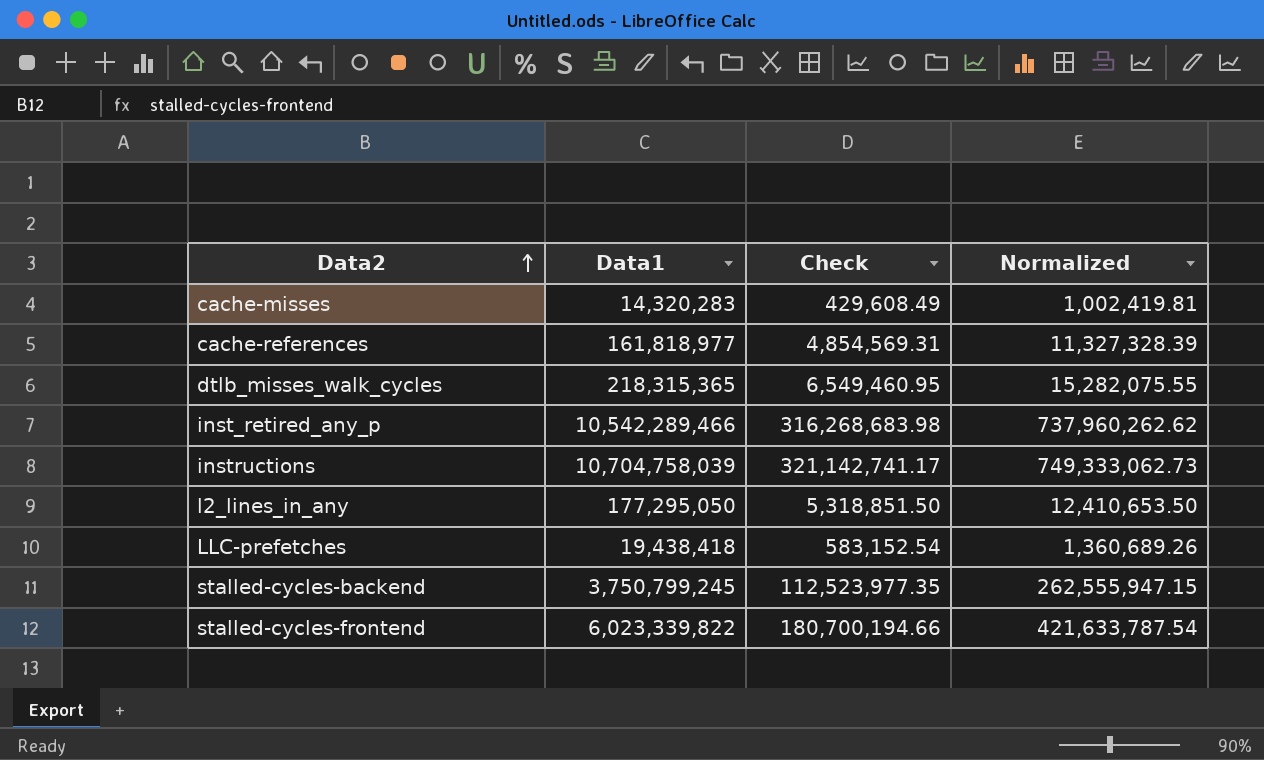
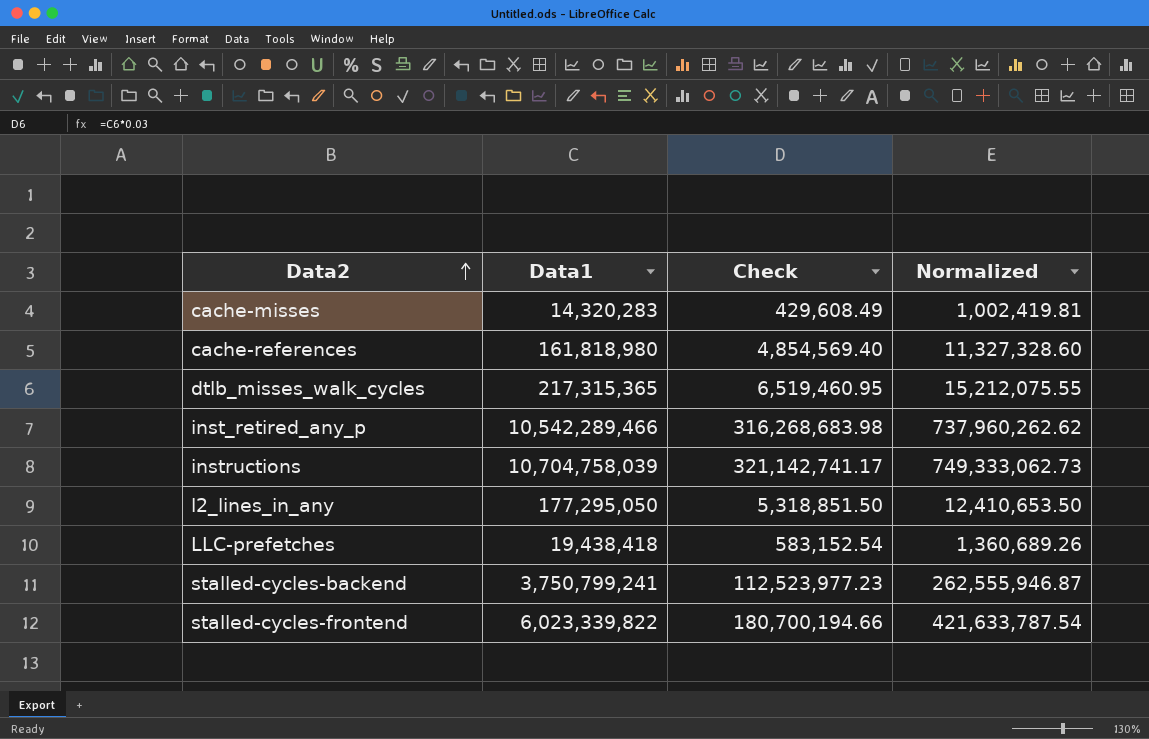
cache-references | Data1: 161,818,977 -> 161,818,980
cache-references | Check: 4,854,569.31 -> 4,854,569.40
cache-references | Normalized: 11,327,328.39 -> 11,327,328.60
dtlb_misses_walk_cycles | Data1: 218,315,365 -> 217,315,365
dtlb_misses_walk_cycles | Check: 6,549,460.95 -> 6,519,460.95
dtlb_misses_walk_cycles | Normalized: 15,282,075.55 -> 15,212,075.55
stalled-cycles-backend | Data1: 3,750,799,245 -> 3,750,799,241
stalled-cycles-backend | Check: 112,523,977.35 -> 112,523,977.23
stalled-cycles-backend | Normalized: 262,555,947.15 -> 262,555,946.87

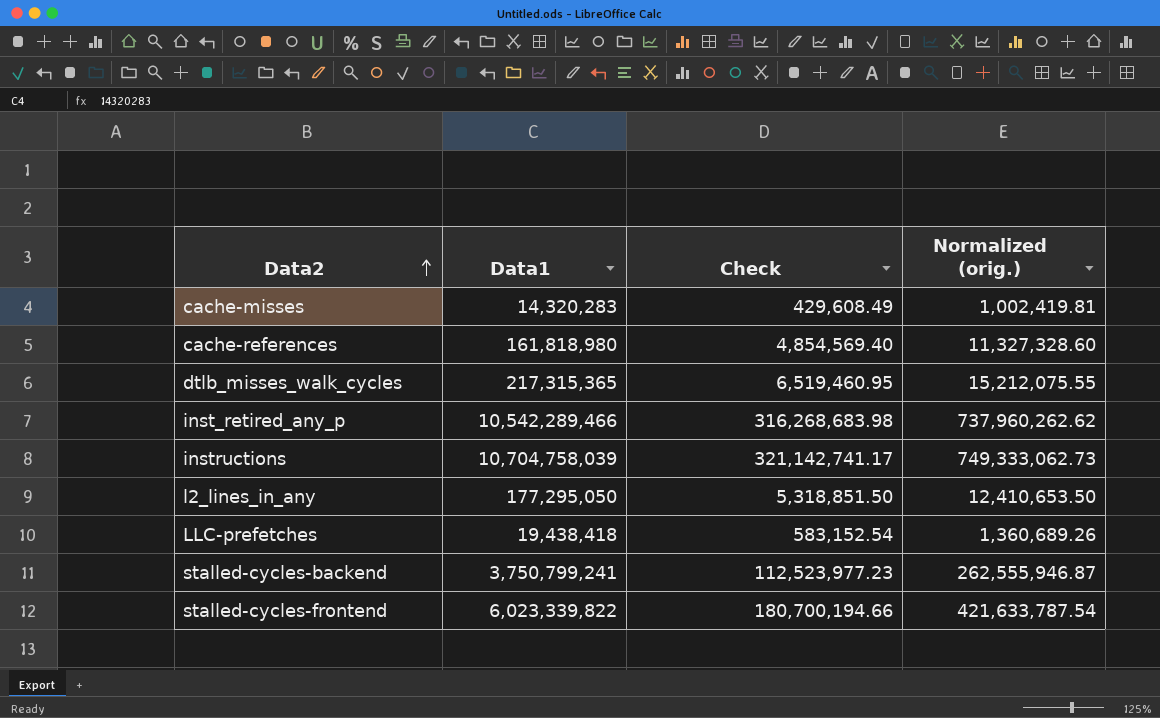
column name: Normalized -> Normalized (orig.)

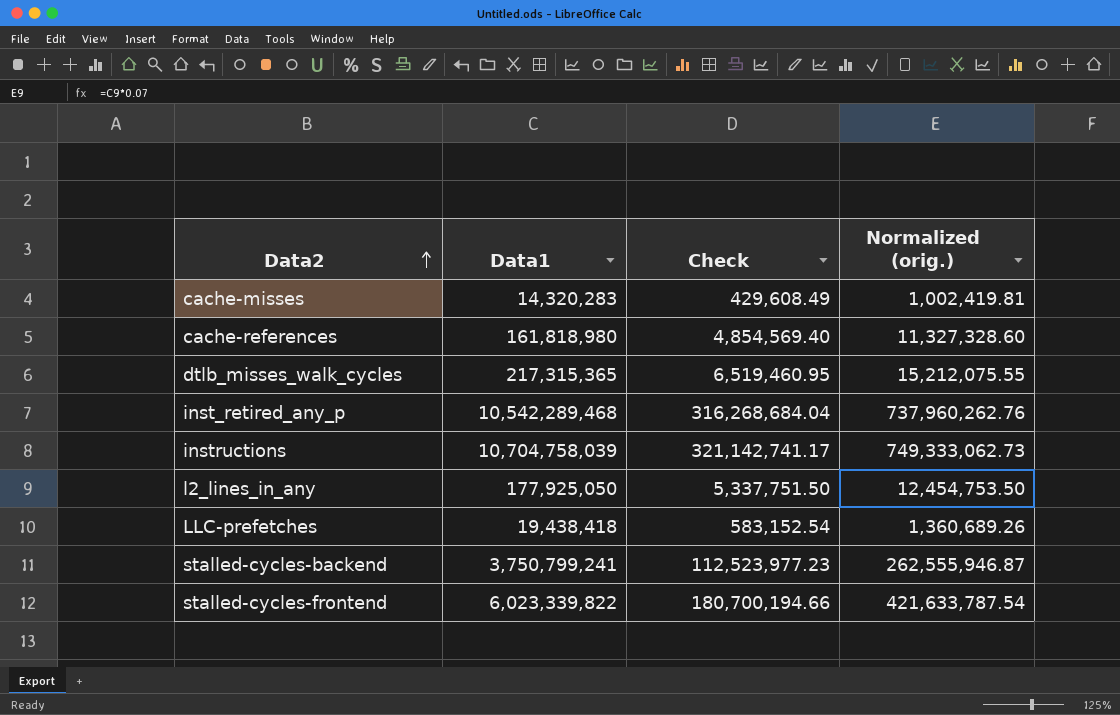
inst_retired_any_p | Data1: 10,542,289,466 -> 10,542,289,468
inst_retired_any_p | Check: 316,268,683.98 -> 316,268,684.04
inst_retired_any_p | Normalized (orig.): 737,960,262.62 -> 737,960,262.76
l2_lines_in_any | Data1: 177,295,050 -> 177,925,050
l2_lines_in_any | Check: 5,318,851.50 -> 5,337,751.50
l2_lines_in_any | Normalized (orig.): 12,410,653.50 -> 12,454,753.50

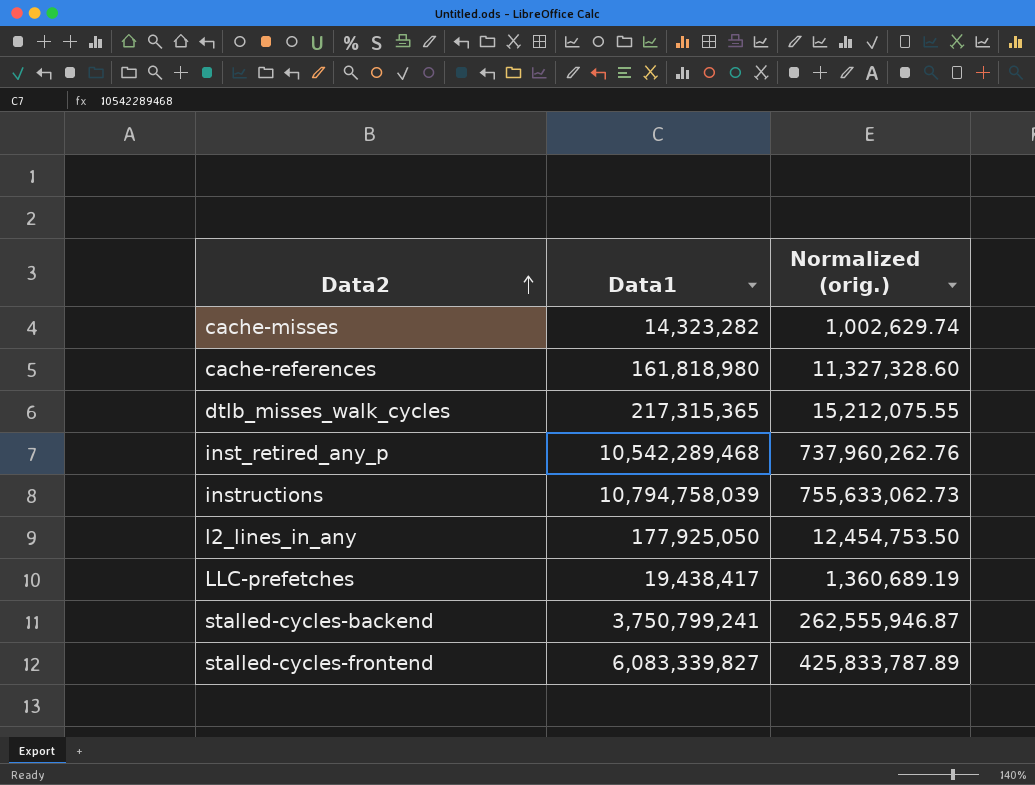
column Check | formula: [Data1] * 0.03 -> none
cache-misses | Data1: 14,320,283 -> 14,323,282
cache-misses | Normalized (orig.): 1,002,419.81 -> 1,002,629.74
instructions | Data1: 10,704,758,039 -> 10,794,758,039
instructions | Normalized (orig.): 749,333,062.73 -> 755,633,062.73
LLC-prefetches | Data1: 19,438,418 -> 19,438,417
LLC-prefetches | Normalized (orig.): 1,360,689.26 -> 1,360,689.19
stalled-cycles-frontend | Data1: 6,023,339,822 -> 6,083,339,827
stalled-cycles-frontend | Normalized (orig.): 421,633,787.54 -> 425,833,787.89

